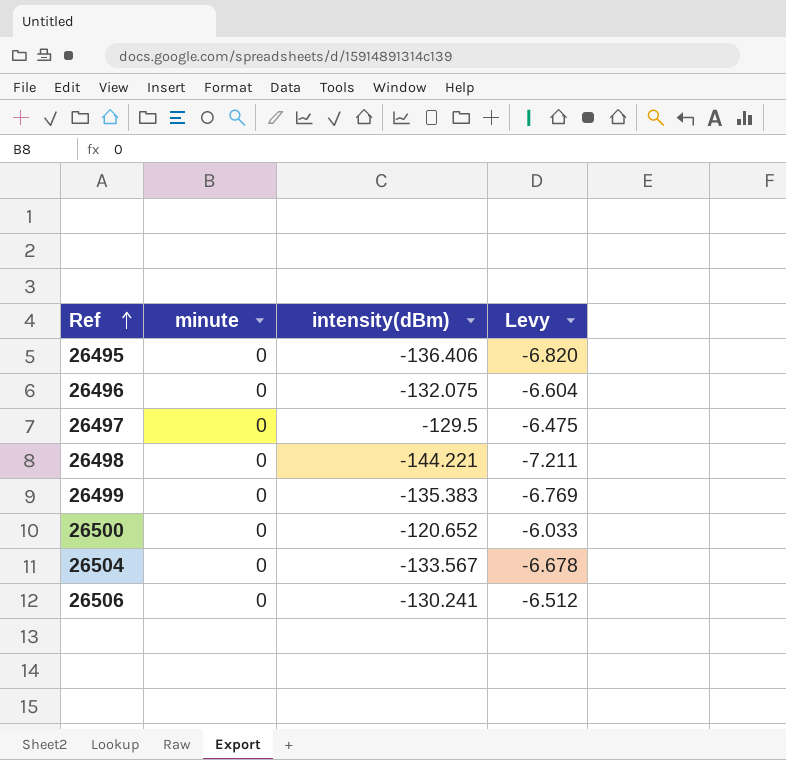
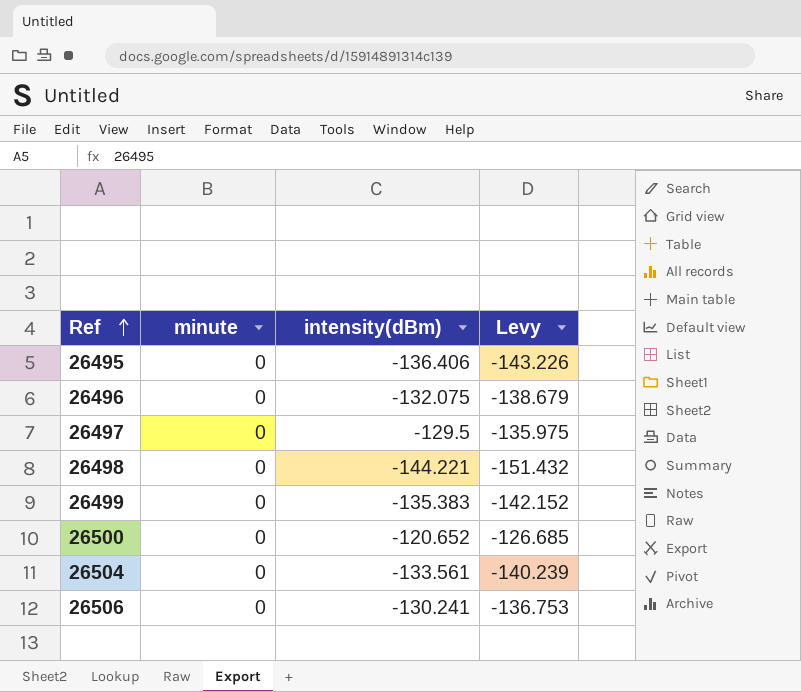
column Levy | formula: [intensity(dBm)] * 0.05 -> [intensity(dBm)] * 1.05
26504 | intensity(dBm): -133.567 -> -133.561

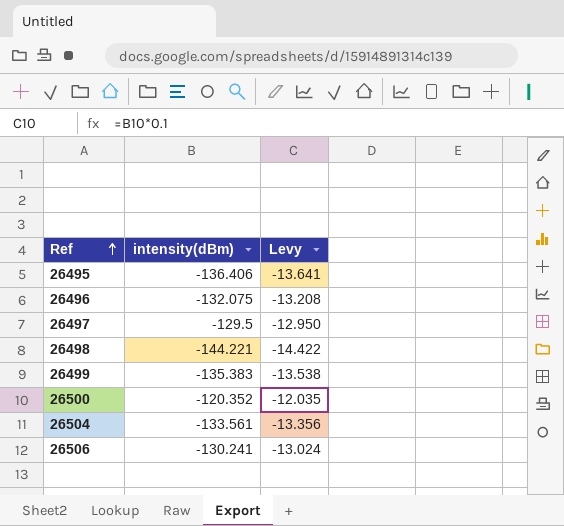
column minute | position: 2 -> none
column Levy | formula: [intensity(dBm)] * 1.05 -> [intensity(dBm)] * 0.1
26500 | intensity(dBm): -120.652 -> -120.352

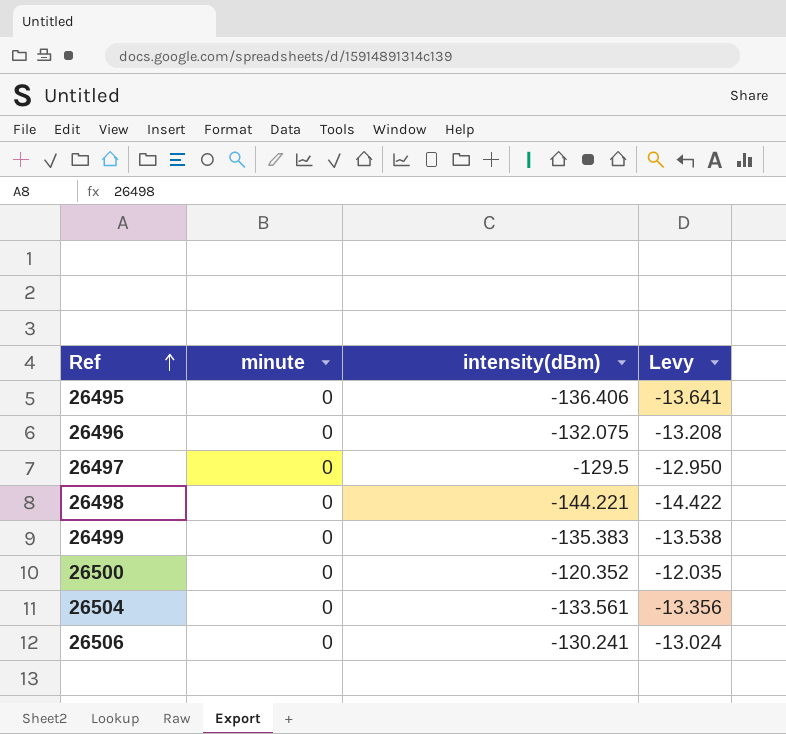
column minute | position: none -> 2

